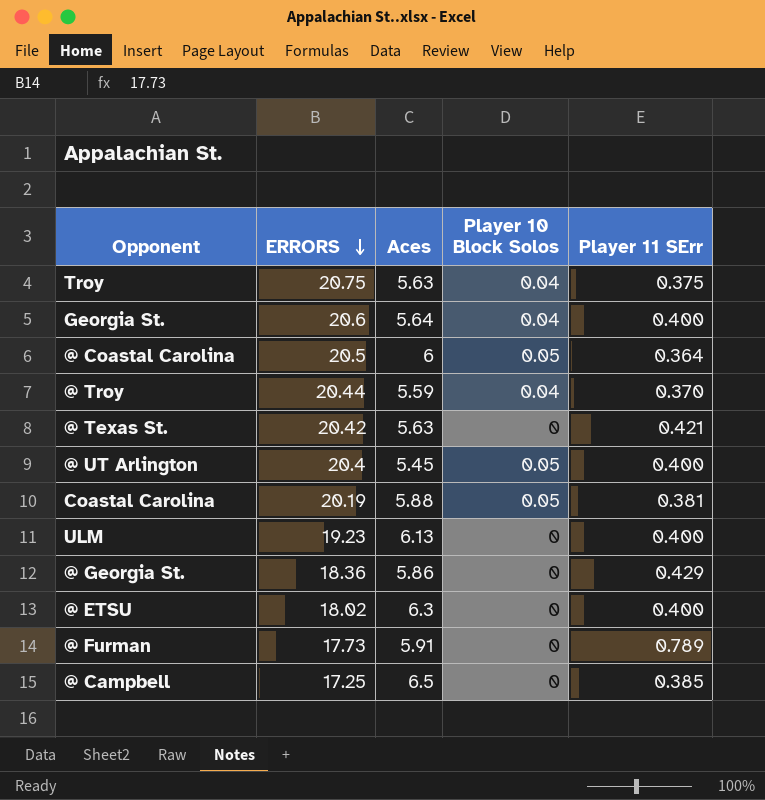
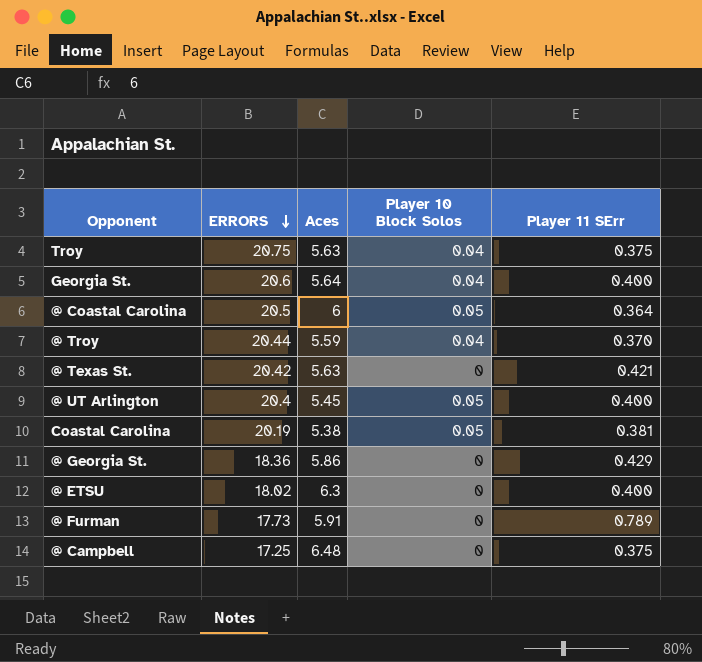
row ULM: 19.23 | 6.13 | 0 | 0.400 -> none
Coastal Carolina | Aces: 5.88 -> 5.38
@ Campbell | Aces: 6.5 -> 6.48
@ Campbell | Player 11 SErr: 0.385 -> 0.375

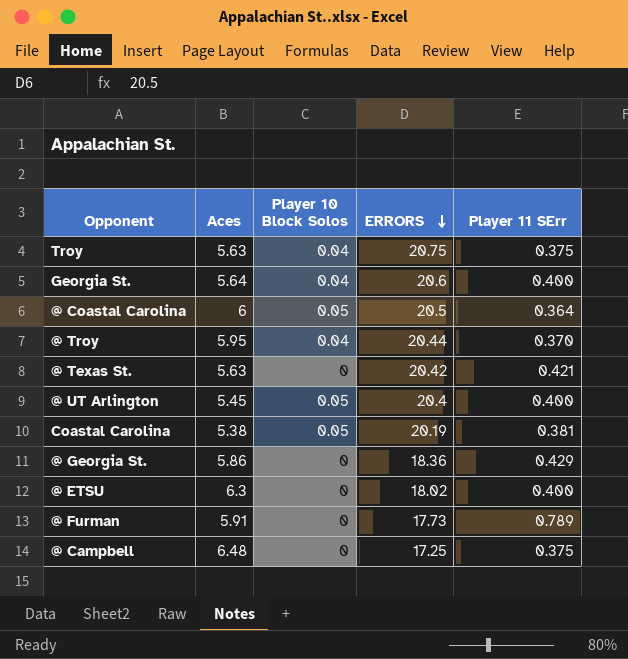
column ERRORS | position: 2 -> 4
@ Troy | Aces: 5.59 -> 5.95

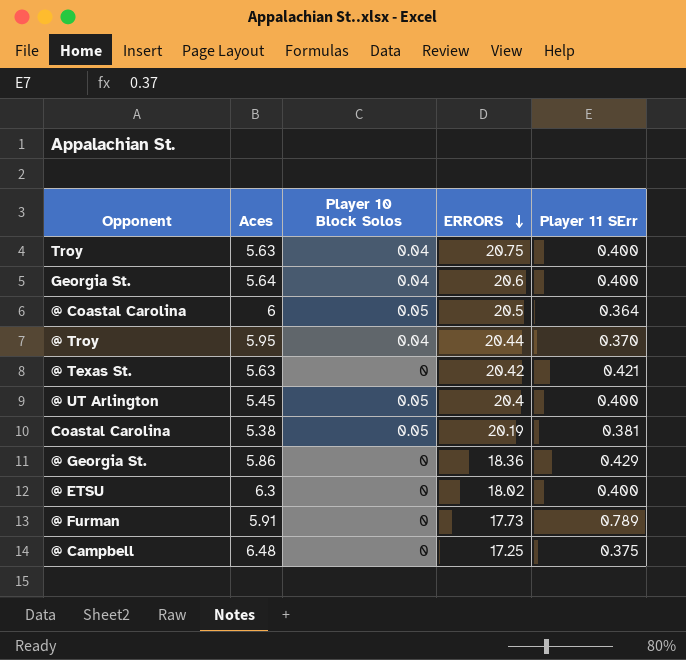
Troy | Player 11 SErr: 0.375 -> 0.400

